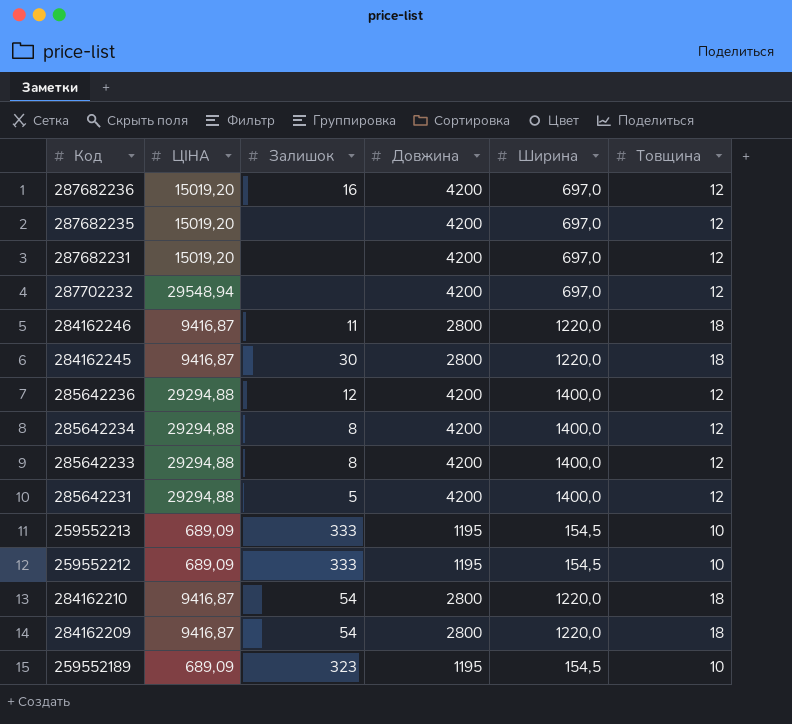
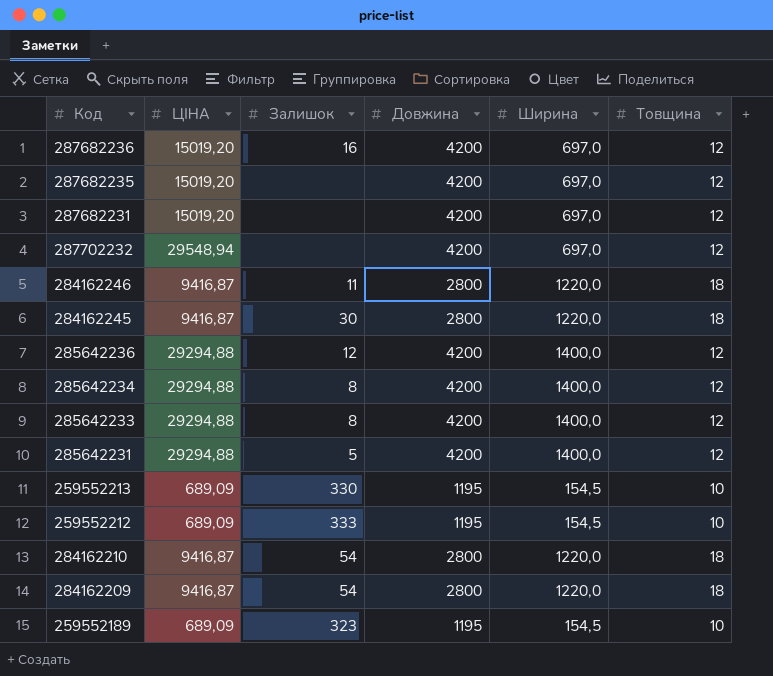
259552213 | Залишок: 333 -> 330

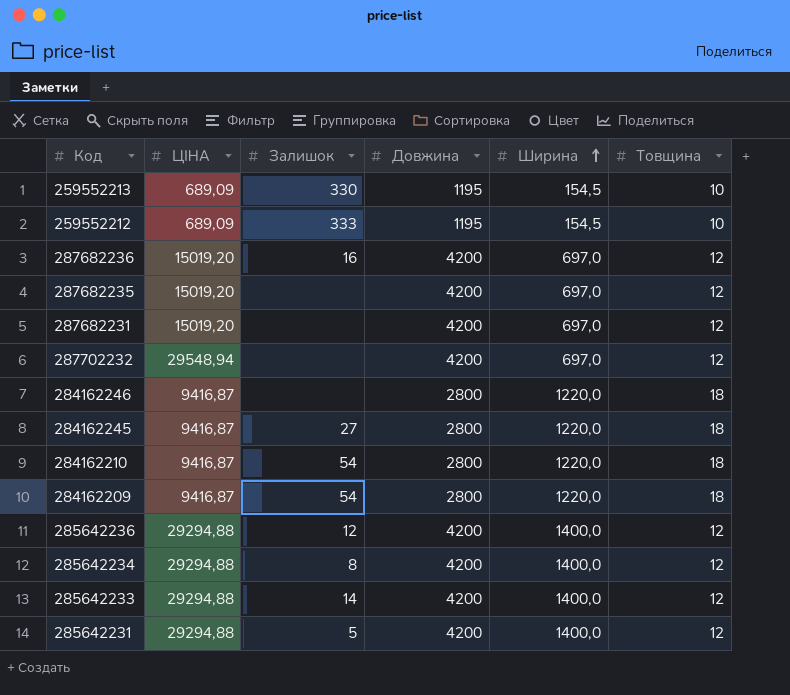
row order: none -> Ширина ascending
row 259552189: 689,09 | 323 | 1195 | 154,5 | 10 -> none
284162246 | Залишок: 11 -> none
284162245 | Залишок: 30 -> 27
285642233 | Залишок: 8 -> 14

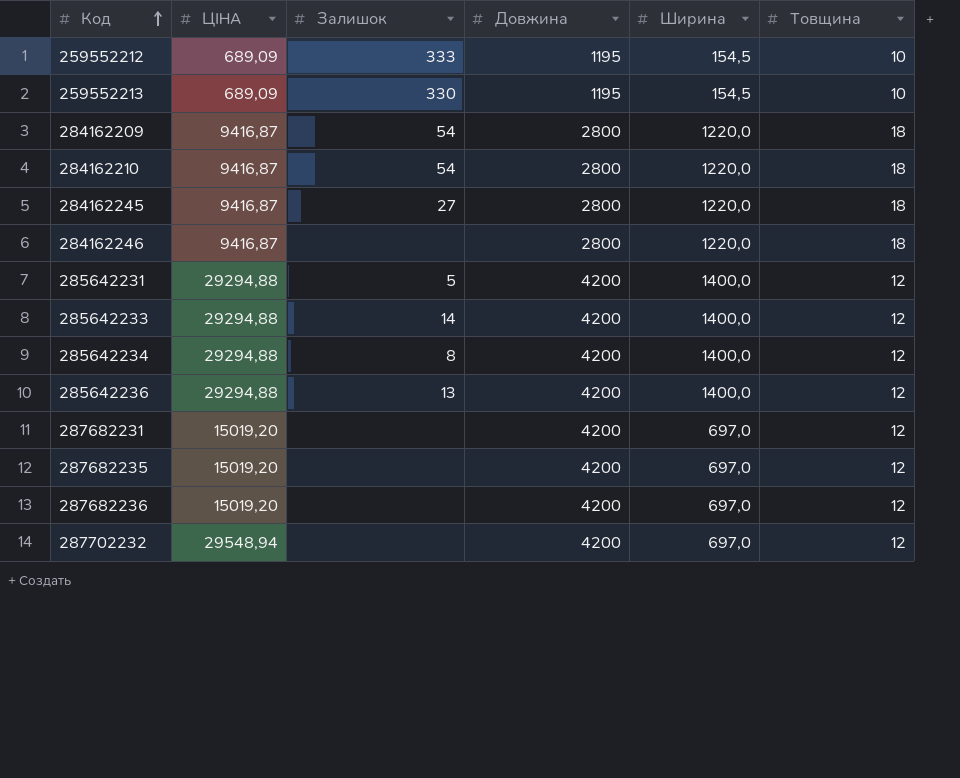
row order: Ширина ascending -> Код ascending
285642236 | Залишок: 12 -> 13
287682236 | Залишок: 16 -> none

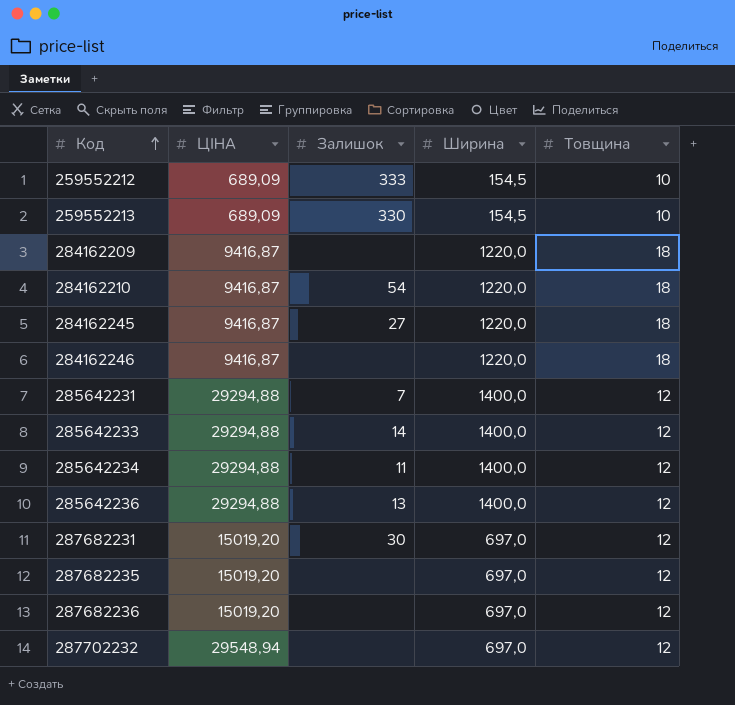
column Довжина | position: 4 -> none
284162209 | Залишок: 54 -> none
285642231 | Залишок: 5 -> 7
285642234 | Залишок: 8 -> 11
287682231 | Залишок: none -> 30

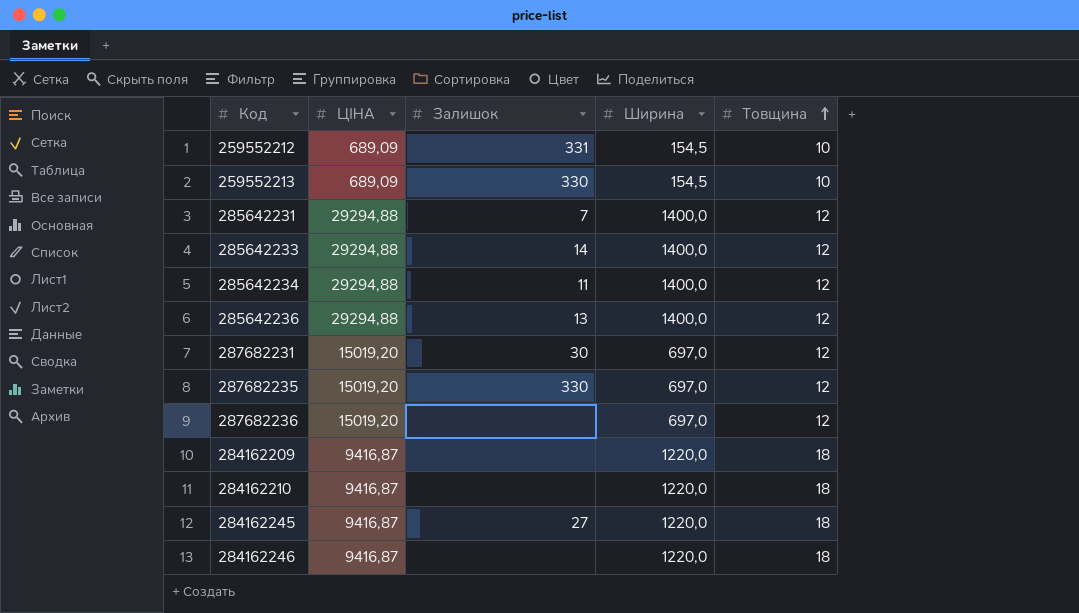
row order: Код ascending -> Товщина ascending
row 287702232: 29548,94 | none | 697,0 | 12 -> none
259552212 | Залишок: 333 -> 331
287682235 | Залишок: none -> 330
284162210 | Залишок: 54 -> none

